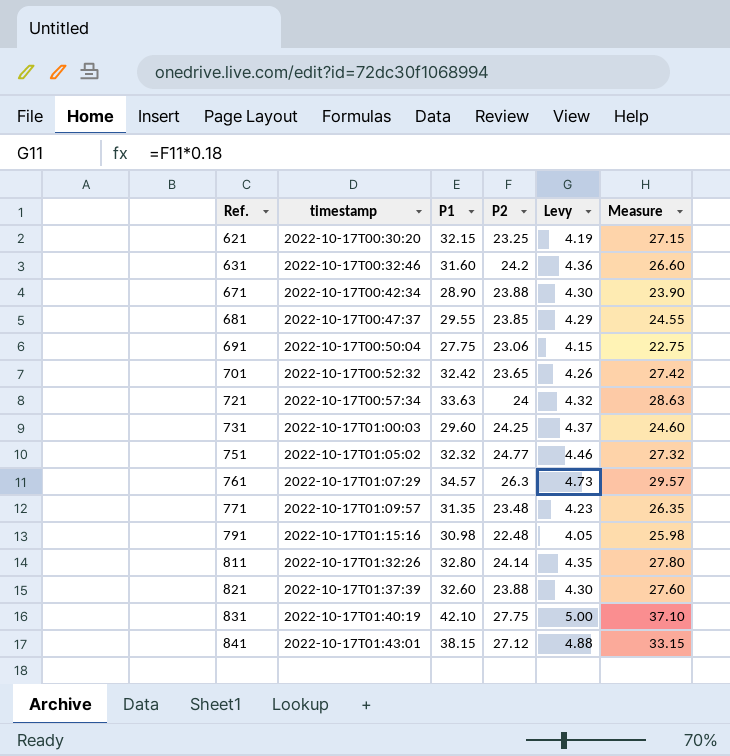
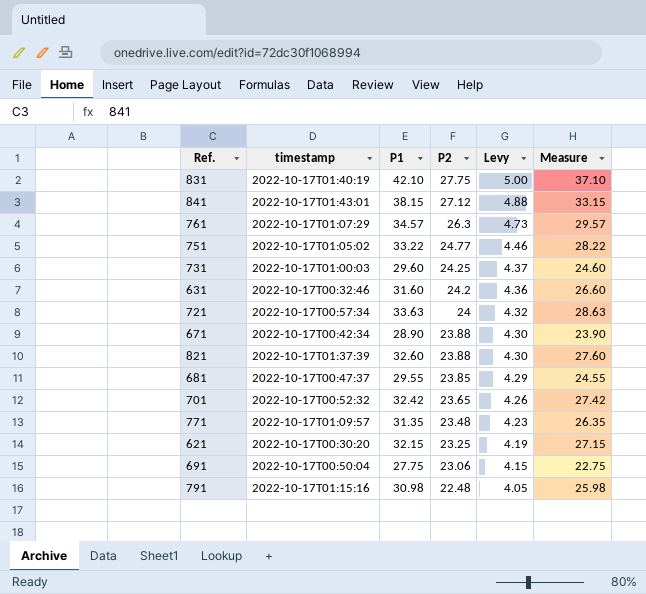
row order: Ref. ascending -> P2 descending
row 811: 2022-10-17T01:32:26 | 32.80 | 24.14 | 4.35 | 27.80 -> none
751 | P1: 32.32 -> 33.22
751 | Measure: 27.32 -> 28.22

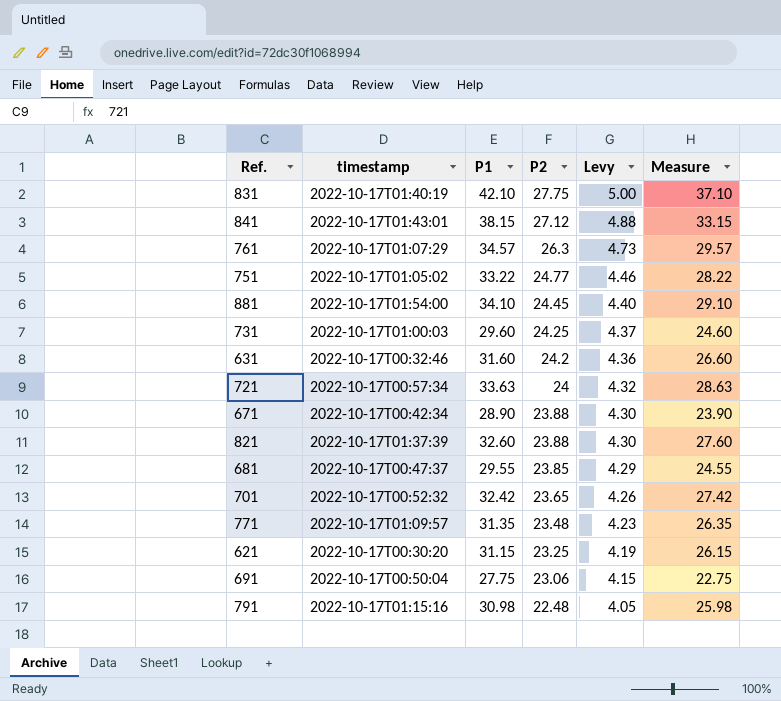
row 881: none -> 2022-10-17T01:54:00 | 34.10 | 24.45 | 4.40 | 29.10
621 | P1: 32.15 -> 31.15
621 | Measure: 27.15 -> 26.15

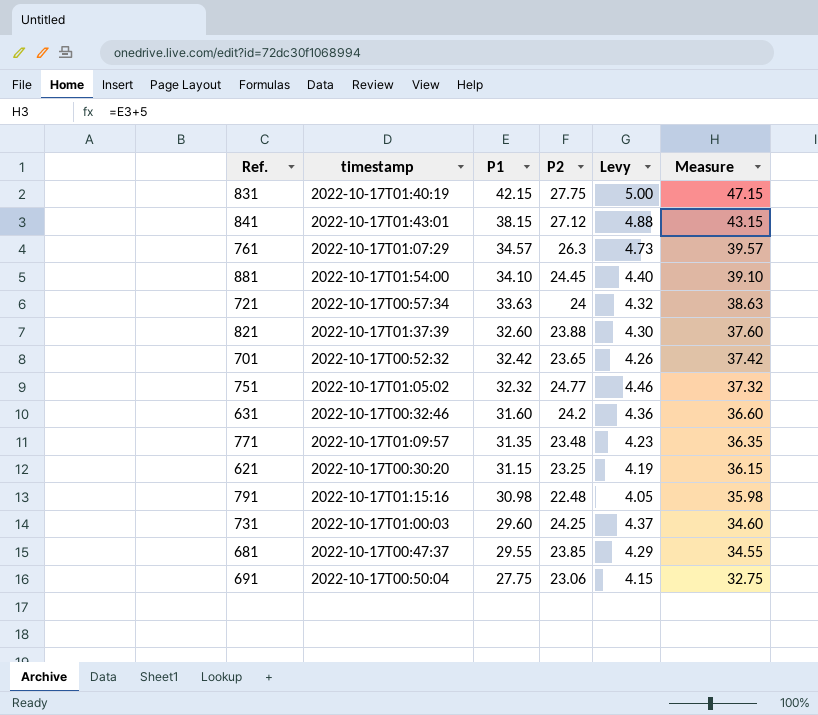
row order: P2 descending -> P1 descending
column Measure | formula: [P1] - 5 -> [P1] + 5
row 671: 2022-10-17T00:42:34 | 28.90 | 23.88 | 4.30 | 23.90 -> none
831 | P1: 42.10 -> 42.15
751 | P1: 33.22 -> 32.32

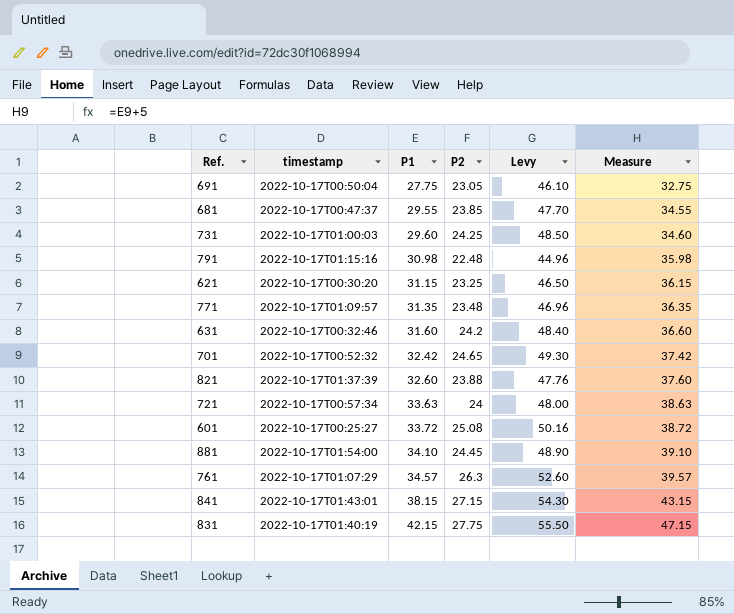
row order: P1 descending -> P1 ascending
column Levy | formula: [P2] * 0.18 -> [P2] * 2
row 751: 2022-10-17T01:05:02 | 32.32 | 24.77 | 4.46 | 37.32 -> none
691 | P2: 23.06 -> 23.05
701 | P2: 23.65 -> 24.65
row 601: none -> 2022-10-17T00:25:27 | 33.72 | 25.08 | 50.16 | 38.72
841 | P2: 27.12 -> 27.15

